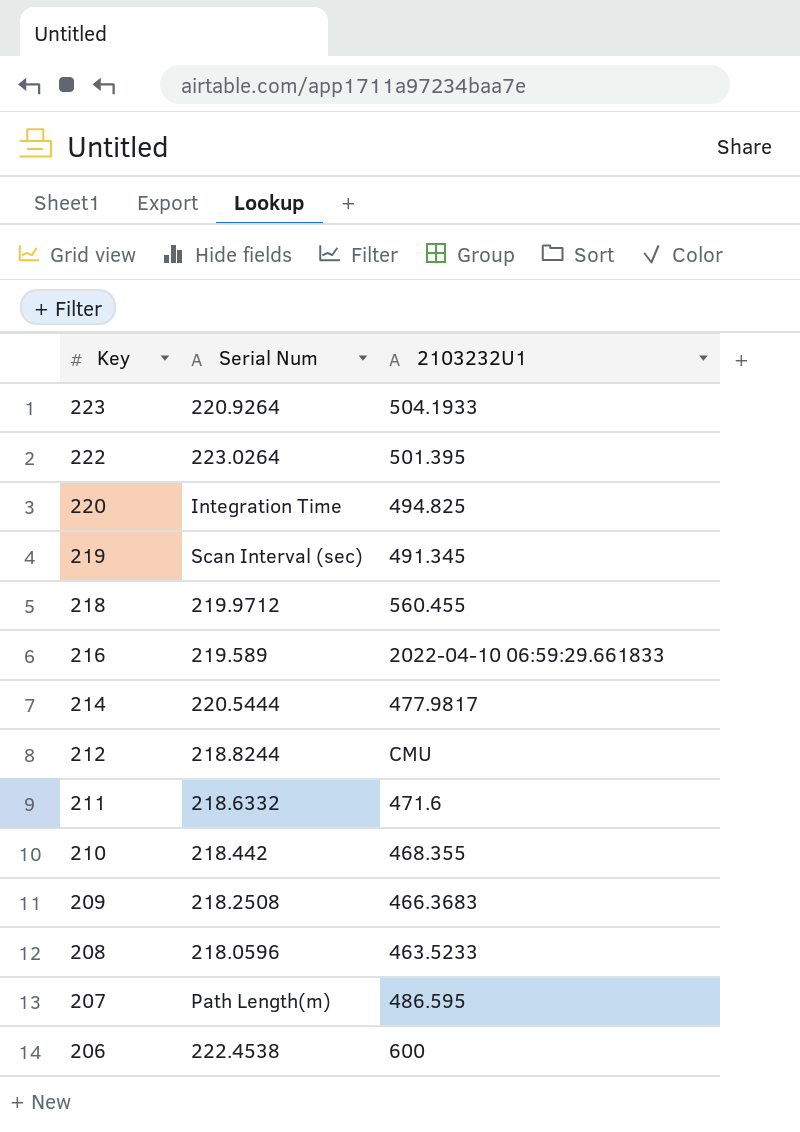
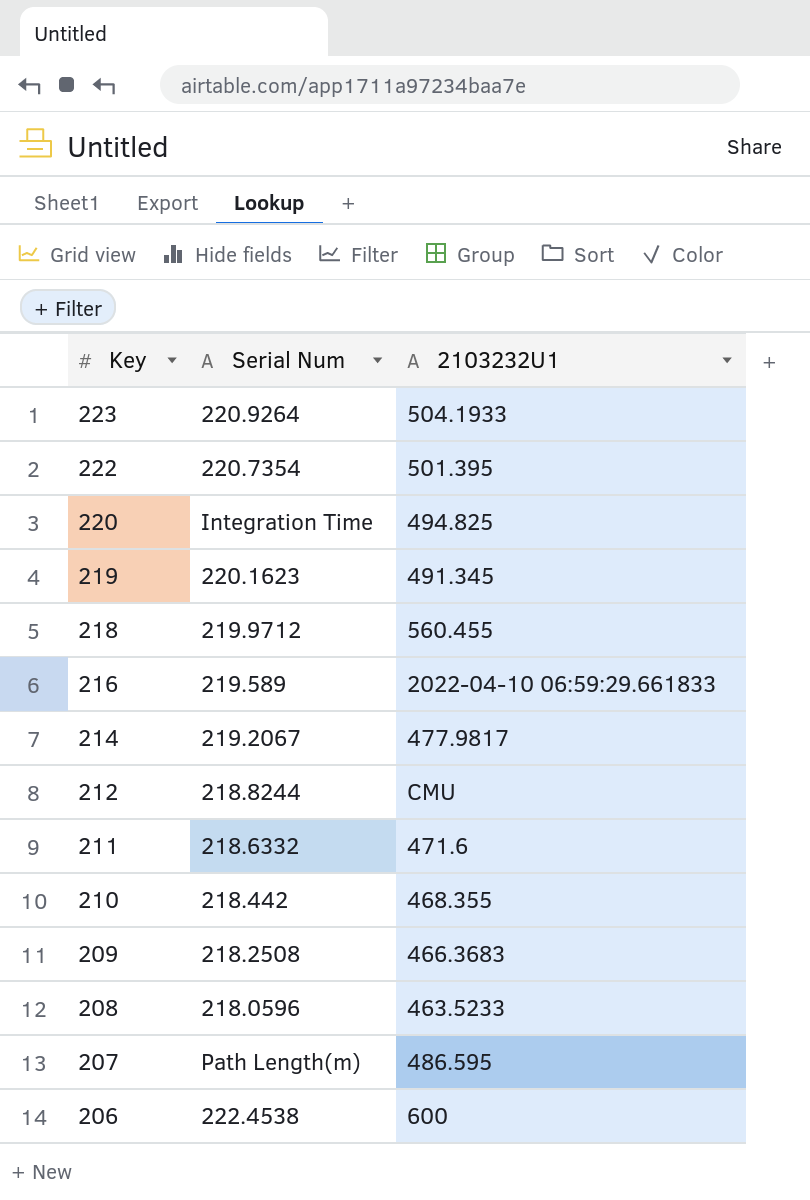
222 | Serial Num: 223.0264 -> 220.7354
219 | Serial Num: Scan Interval (sec) -> 220.1623
214 | Serial Num: 220.5444 -> 219.2067

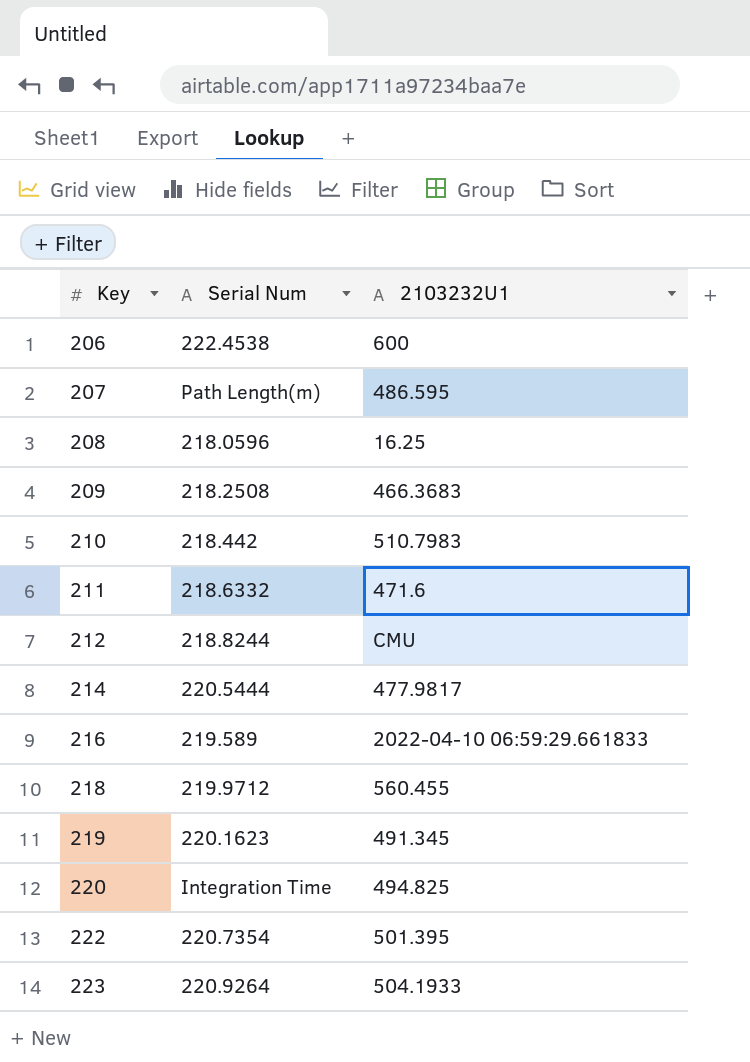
row order: Key descending -> Key ascending
208 | 2103232U1: 463.5233 -> 16.25
210 | 2103232U1: 468.355 -> 510.7983
214 | Serial Num: 219.2067 -> 220.5444

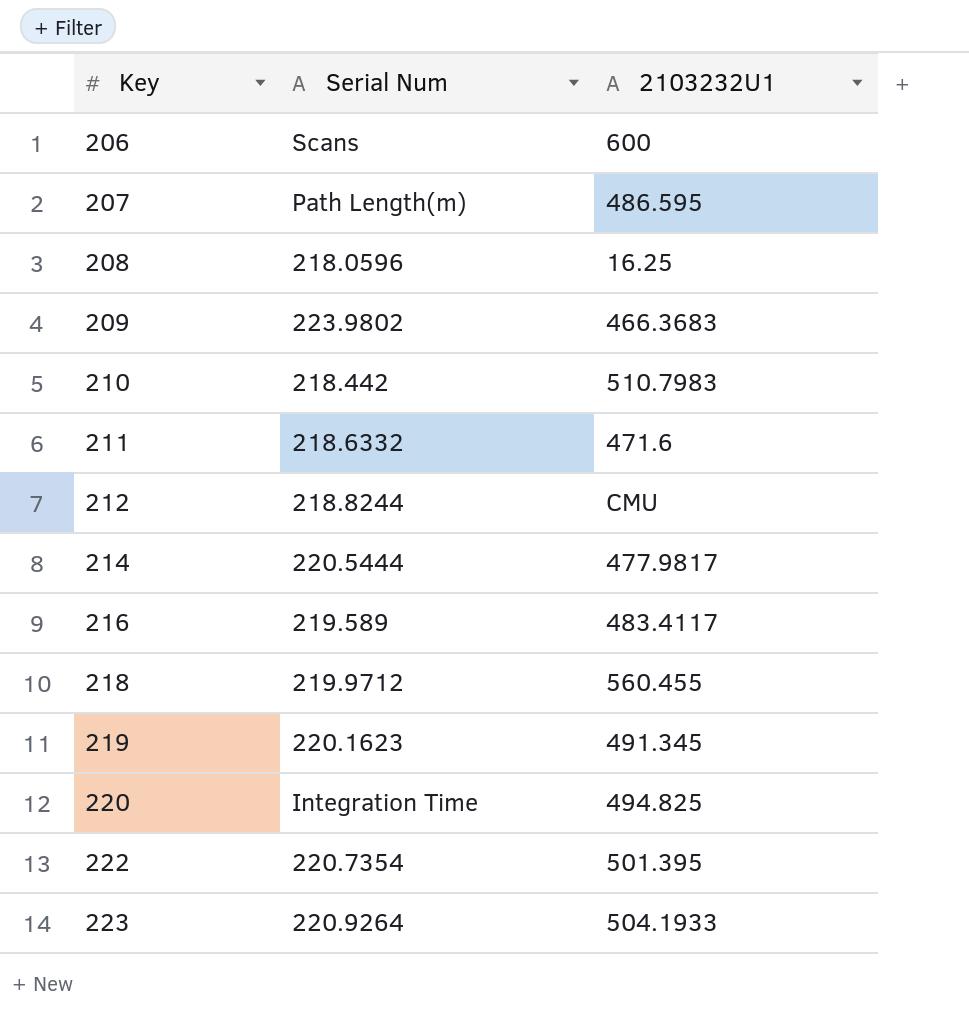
206 | Serial Num: 222.4538 -> Scans
209 | Serial Num: 218.2508 -> 223.9802
216 | 2103232U1: 2022-04-10 06:59:29.661833 -> 483.4117

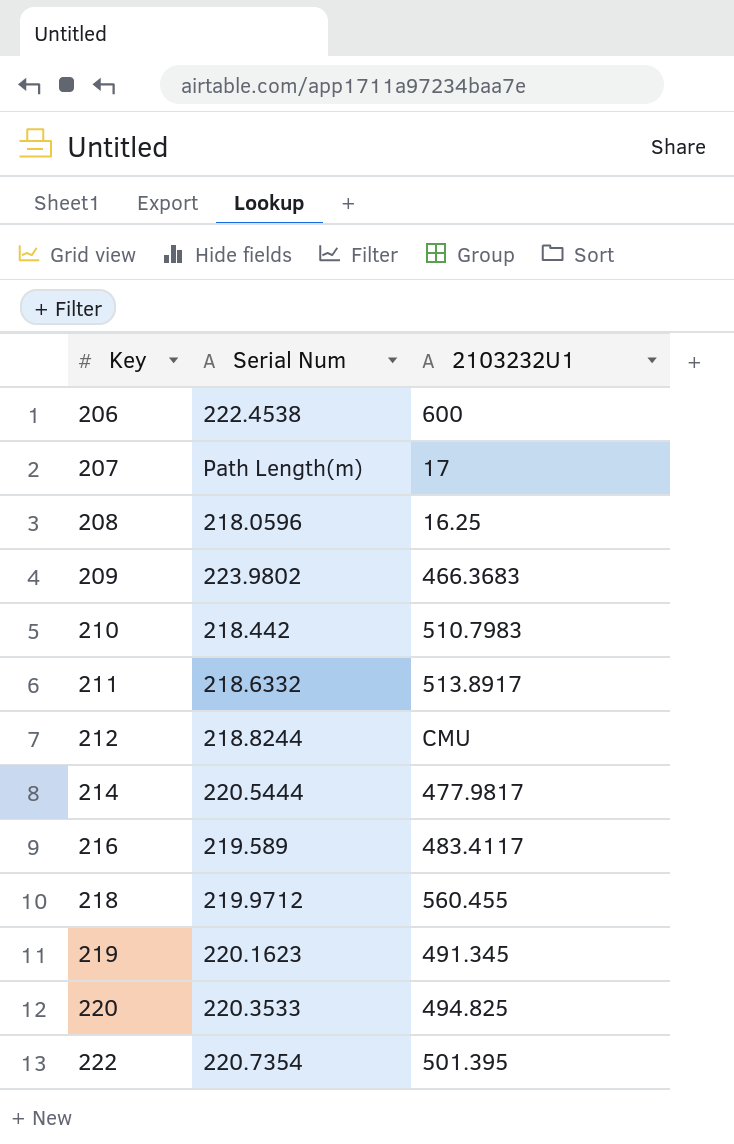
row 223: 220.9264 | 504.1933 -> none
206 | Serial Num: Scans -> 222.4538
207 | 2103232U1: 486.595 -> 17
211 | 2103232U1: 471.6 -> 513.8917
220 | Serial Num: Integration Time -> 220.3533

